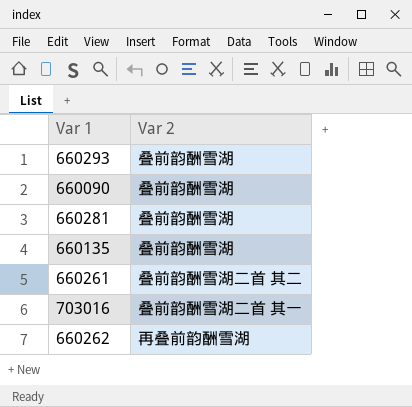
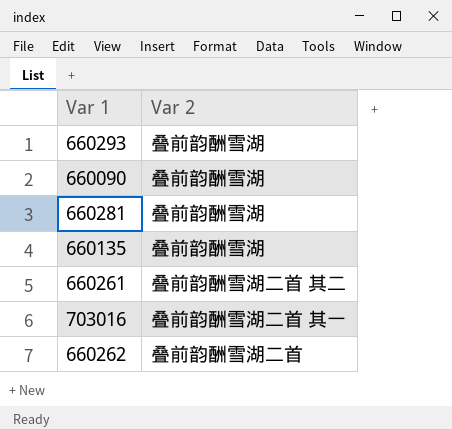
660262 | Var 2: 再叠前韵酬雪湖 -> 叠前韵酬雪湖二首

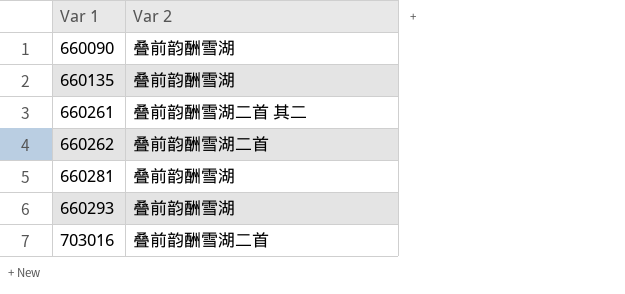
row order: none -> Var 1 ascending
703016 | Var 2: 叠前韵酬雪湖二首 其一 -> 叠前韵酬雪湖二首

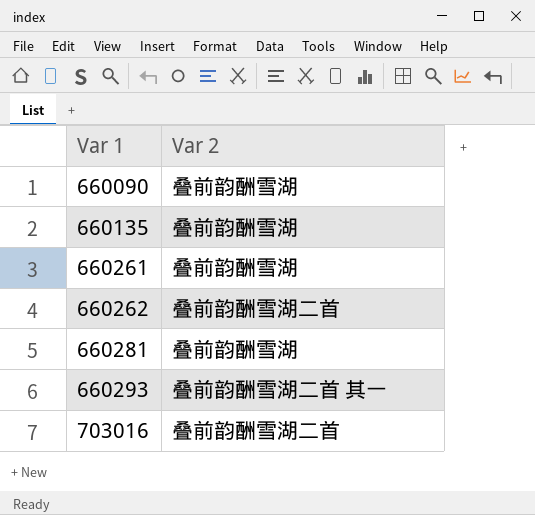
660261 | Var 2: 叠前韵酬雪湖二首 其二 -> 叠前韵酬雪湖
660293 | Var 2: 叠前韵酬雪湖 -> 叠前韵酬雪湖二首 其一

